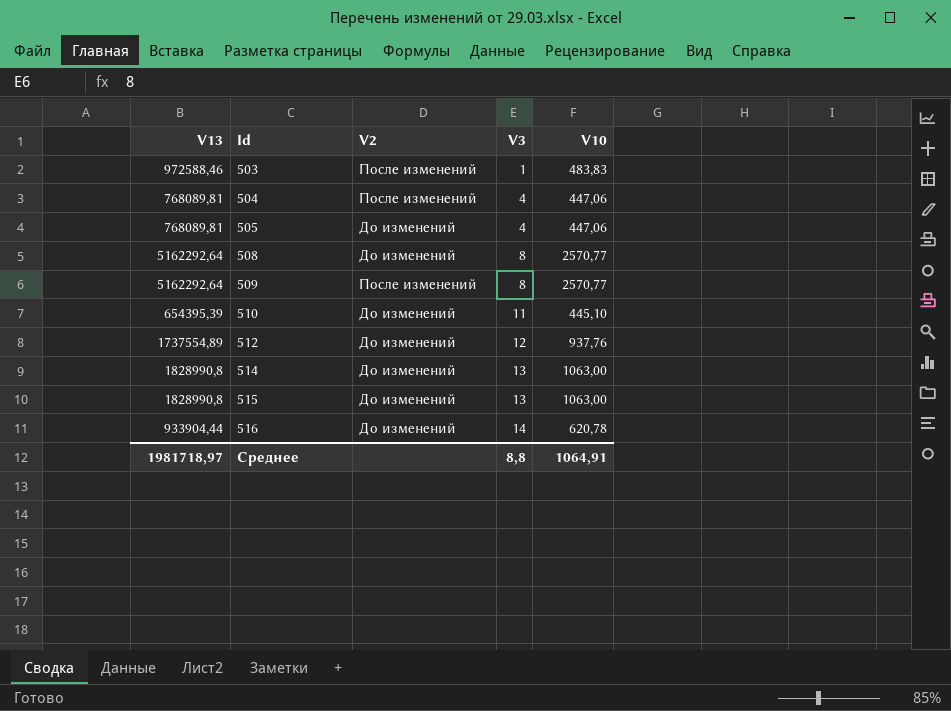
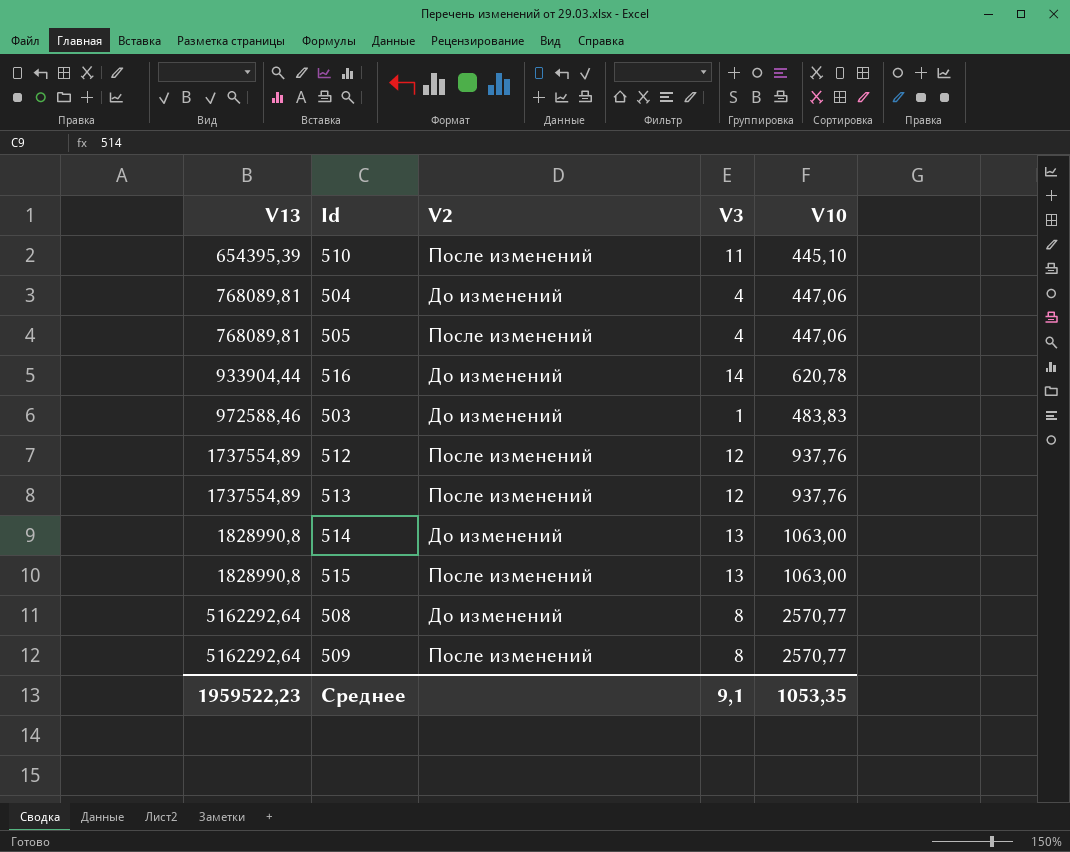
row order: Id ascending -> V13 ascending
510 | V2: До изменений -> После изменений
504 | V2: После изменений -> До изменений
505 | V2: До изменений -> После изменений
503 | V2: После изменений -> До изменений
512 | V2: До изменений -> После изменений
row 513: none -> 1737554,89 | После изменений | 12 | 937,76
515 | V2: До изменений -> После изменений
Среднее | V13: 1981718,97 -> 1959522,23
Среднее | V3: 8,8 -> 9,1
Среднее | V10: 1064,91 -> 1053,35

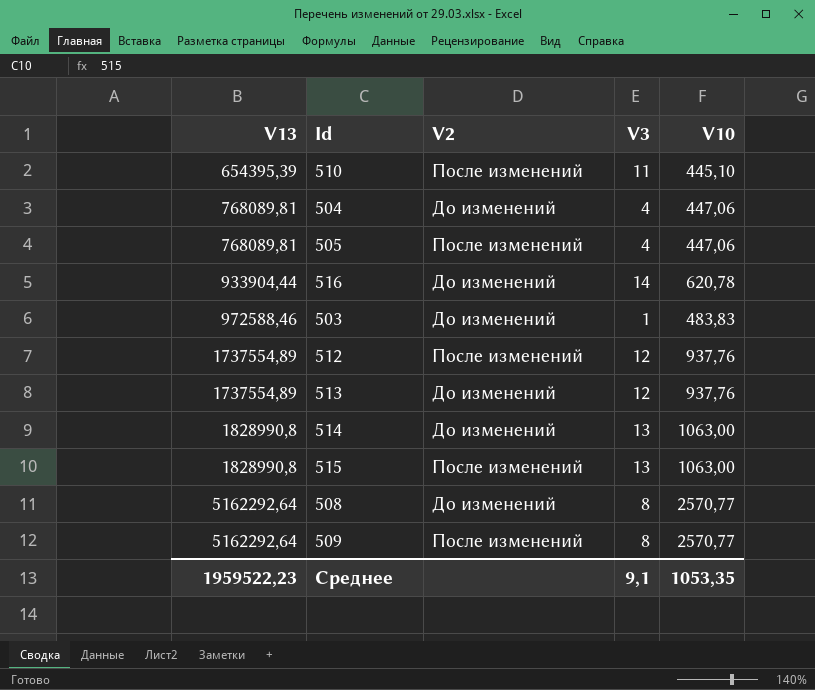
513 | V2: После изменений -> До изменений

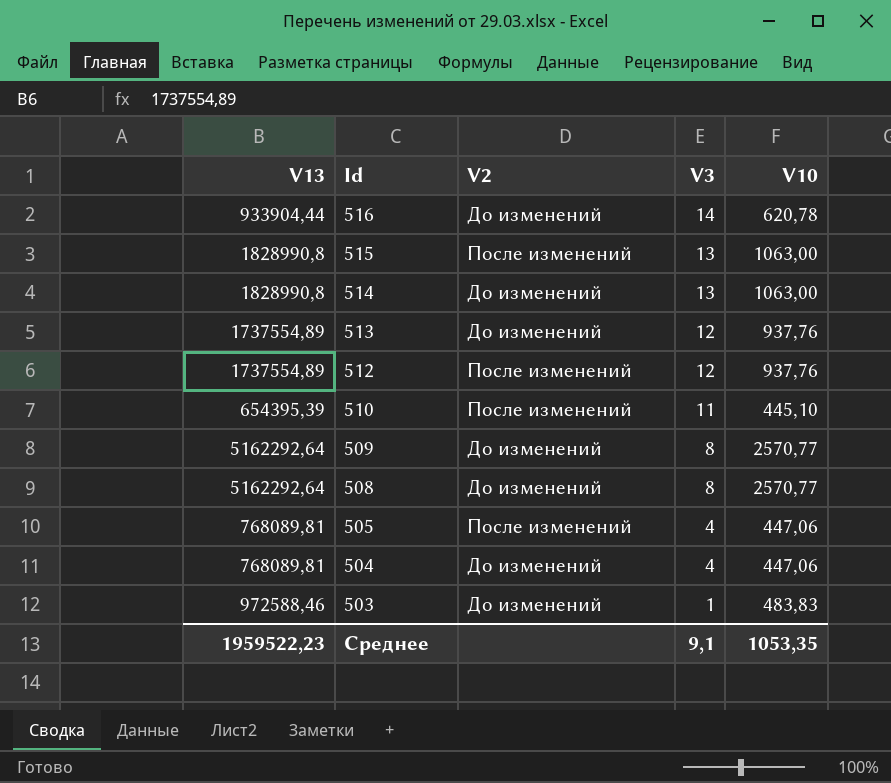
row order: V13 ascending -> Id descending
509 | V2: После изменений -> До изменений

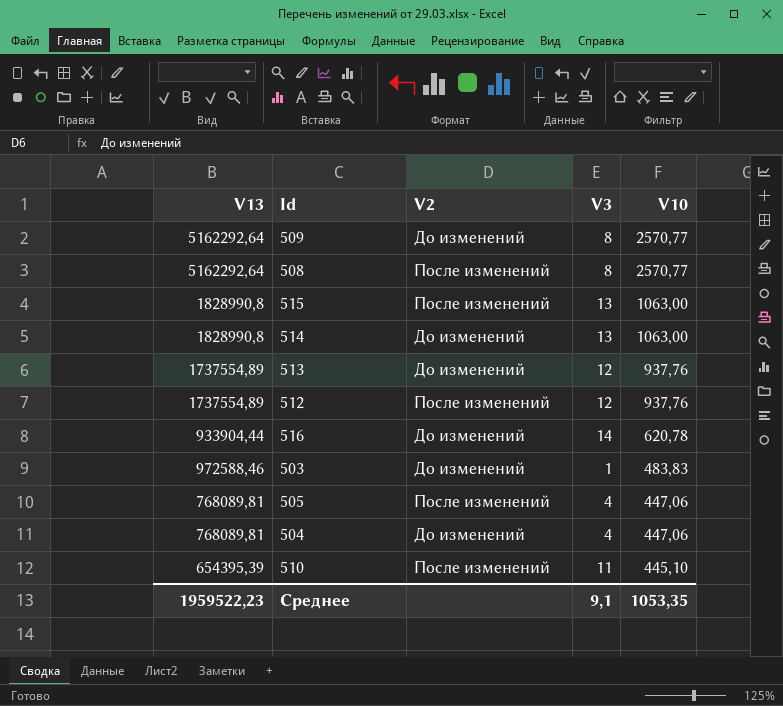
row order: Id descending -> V10 descending
508 | V2: До изменений -> После изменений

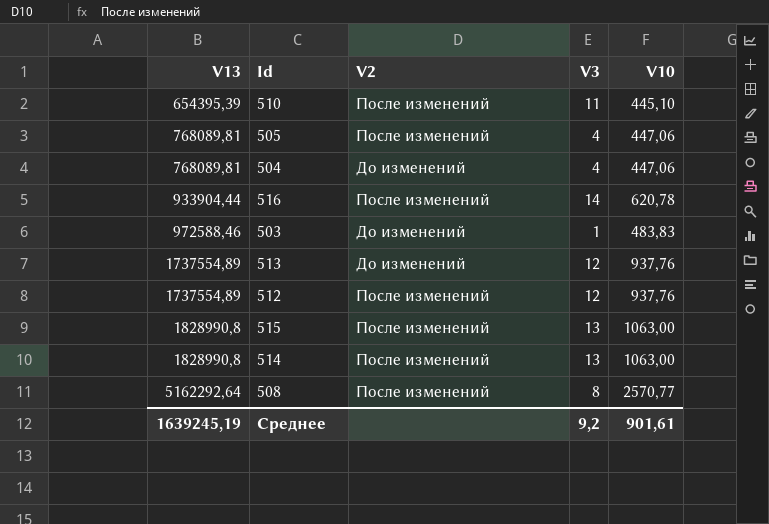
row order: V10 descending -> V13 ascending
row 509: 5162292,64 | До изменений | 8 | 2570,77 -> none
516 | V2: До изменений -> После изменений
514 | V2: До изменений -> После изменений
Среднее | V13: 1959522,23 -> 1639245,19
Среднее | V3: 9,1 -> 9,2
Среднее | V10: 1053,35 -> 901,61

